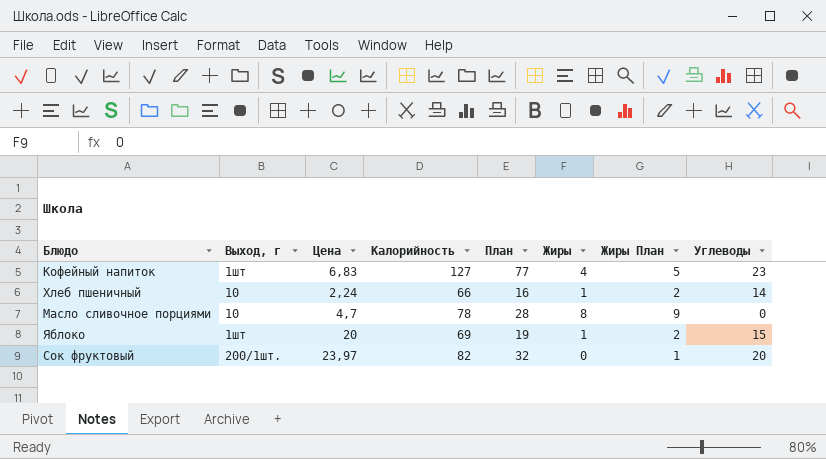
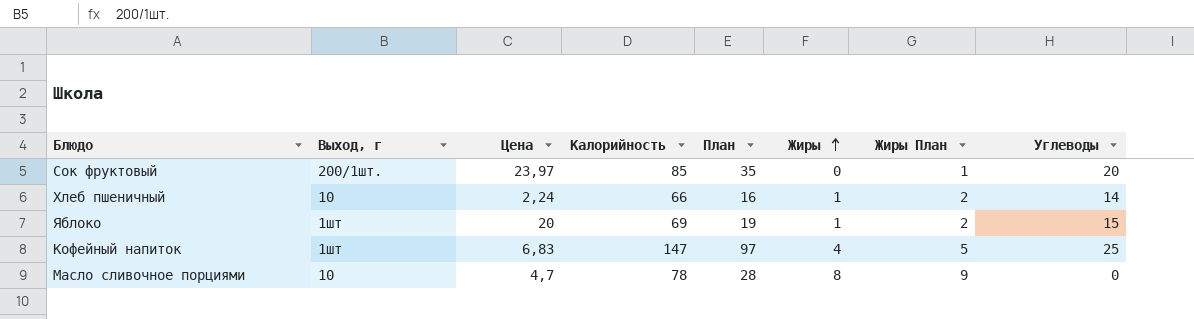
row order: none -> Жиры ascending
Сок фруктовый | Калорийность: 82 -> 85
Сок фруктовый | План: 32 -> 35
Кофейный напиток | Калорийность: 127 -> 147
Кофейный напиток | План: 77 -> 97
Кофейный напиток | Углеводы: 23 -> 25

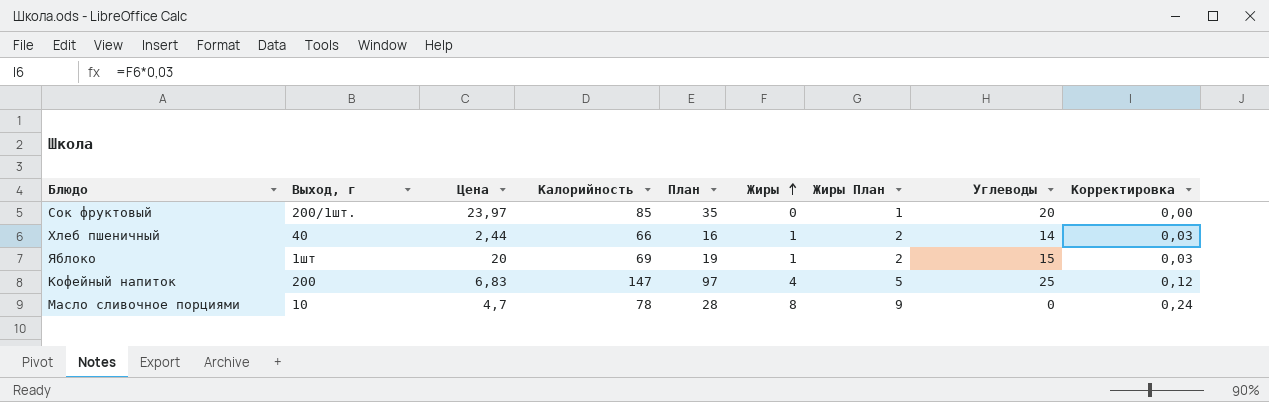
column Корректировка | formula: none -> [Жиры] * 0,03
Хлеб пшеничный | Выход, г: 10 -> 40
Хлеб пшеничный | Цена: 2,24 -> 2,44
Кофейный напиток | Выход, г: 1шт -> 200

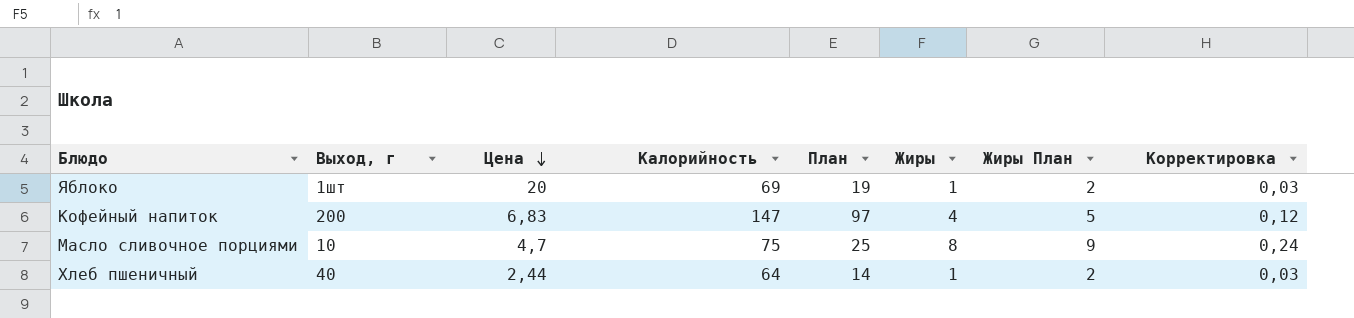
row order: Жиры ascending -> Цена descending
column Углеводы | position: 8 -> none
row Сок фруктовый: 200/1шт. | 23,97 | 85 | 35 | 0 | 1 | 20 | 0,00 -> none
Масло сливочное порциями | Калорийность: 78 -> 75
Масло сливочное порциями | План: 28 -> 25
Хлеб пшеничный | Калорийность: 66 -> 64
Хлеб пшеничный | План: 16 -> 14

